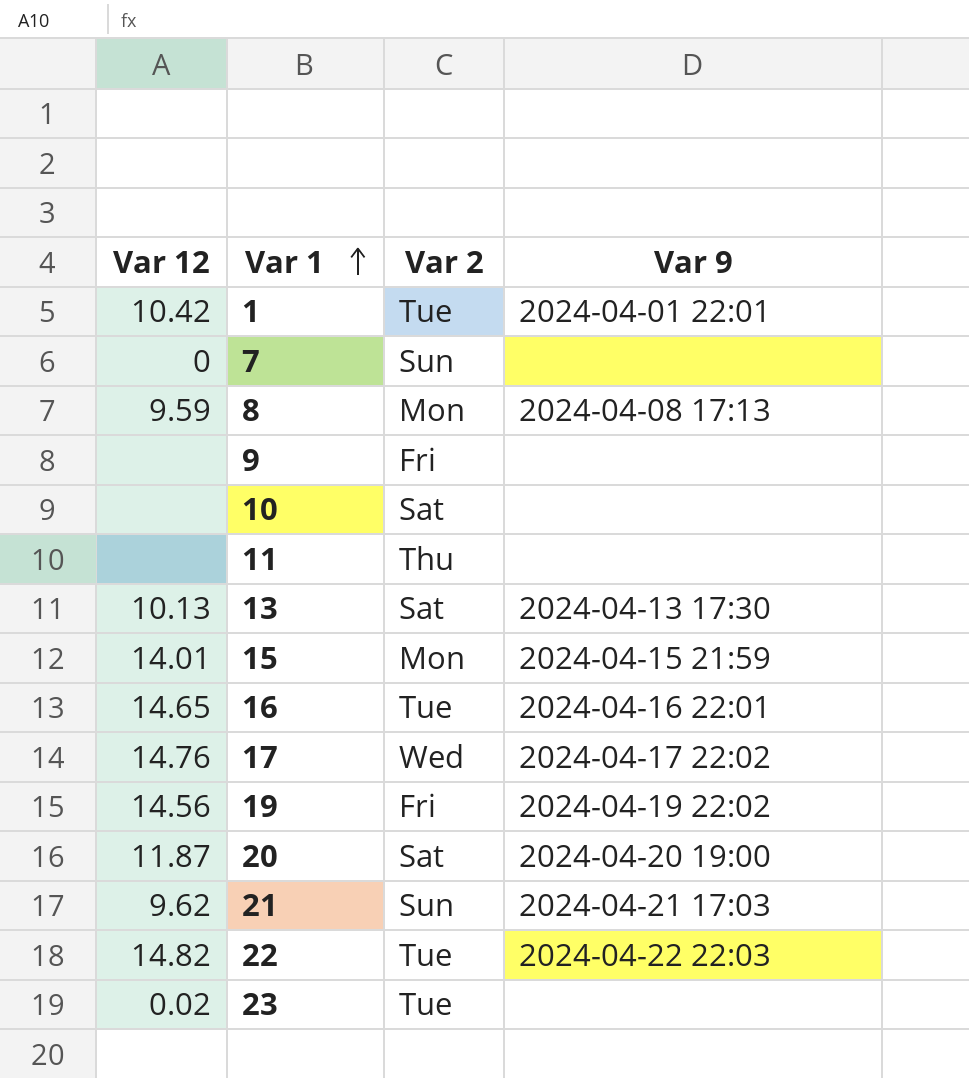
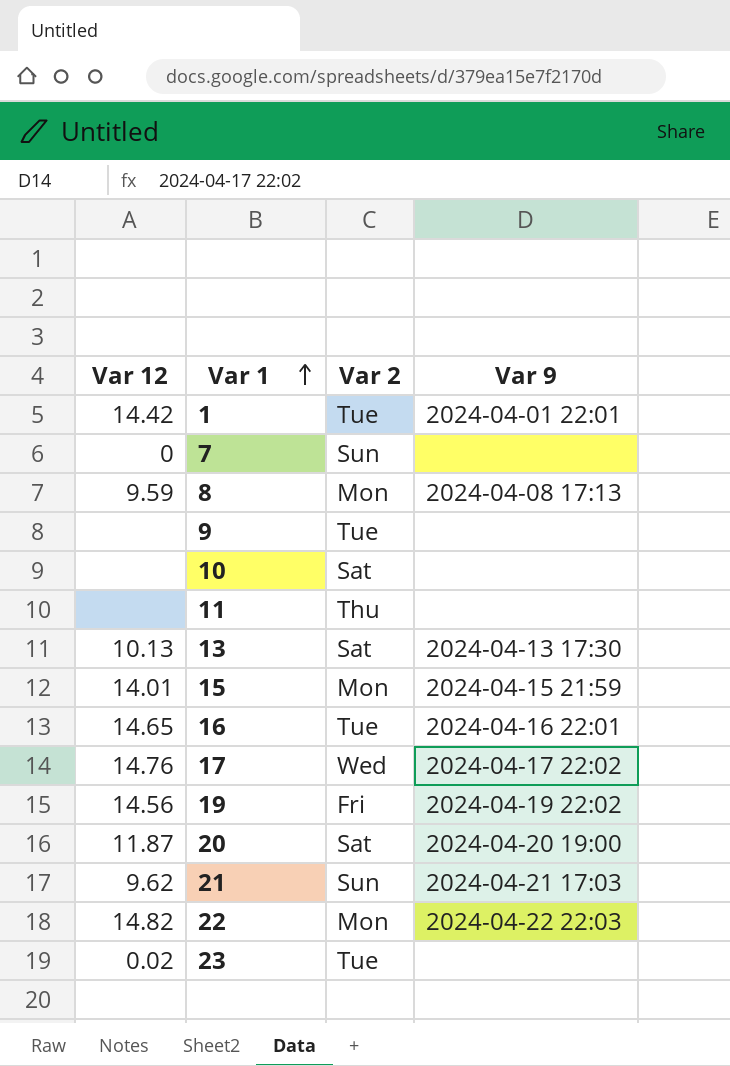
1 | Var 12: 10.42 -> 14.42
9 | Var 2: Fri -> Tue
22 | Var 2: Tue -> Mon

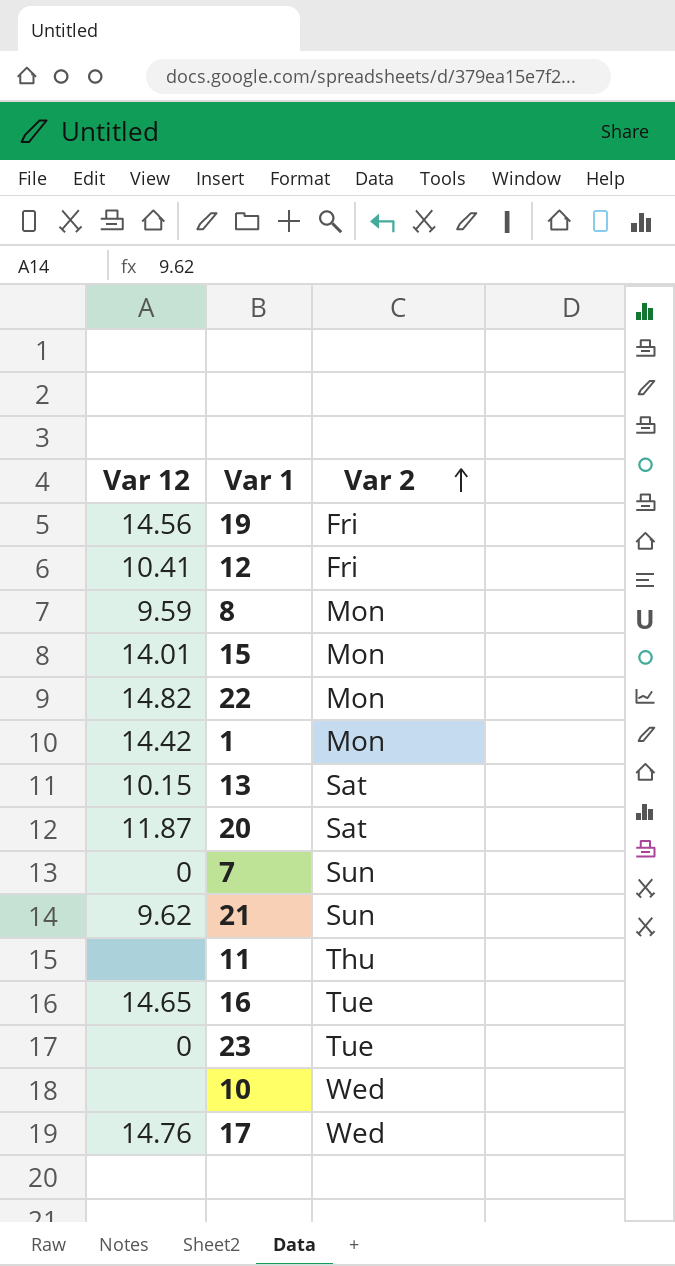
row order: Var 1 ascending -> Var 2 ascending
column Var 9 | position: 4 -> none
row 9: none | Tue | none -> none
row 12: none -> 10.41 | Fri
1 | Var 2: Tue -> Mon
13 | Var 12: 10.13 -> 10.15
23 | Var 12: 0.02 -> 0
10 | Var 2: Sat -> Wed

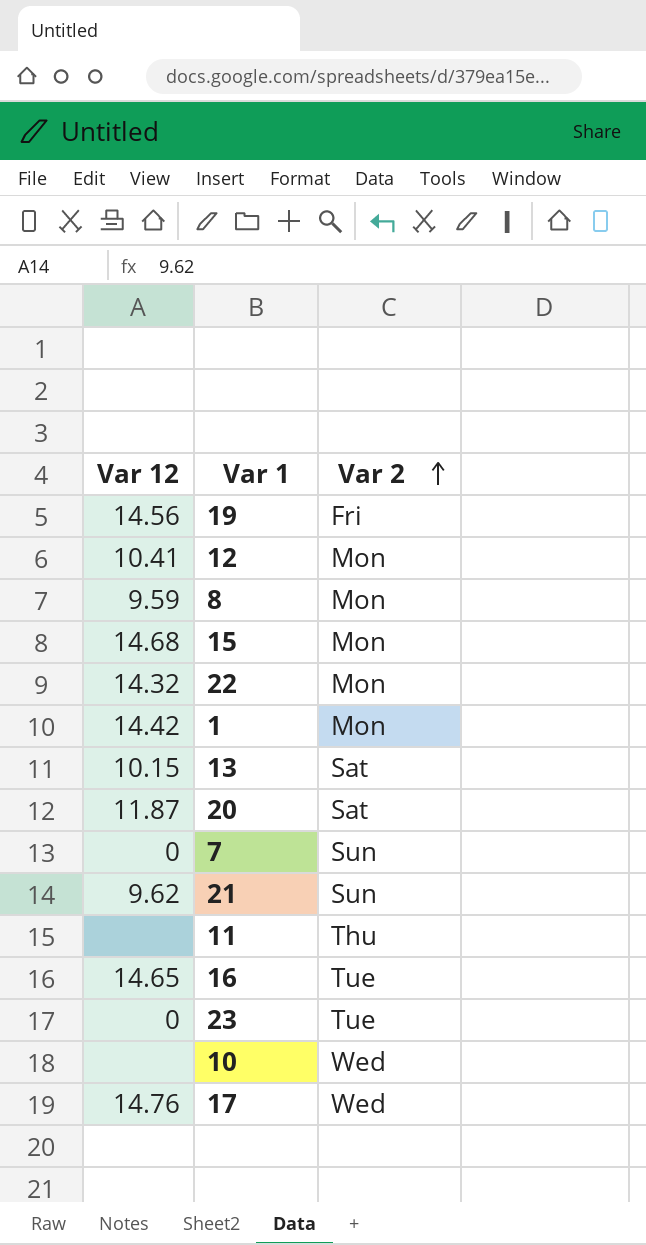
12 | Var 2: Fri -> Mon
15 | Var 12: 14.01 -> 14.68
22 | Var 12: 14.82 -> 14.32

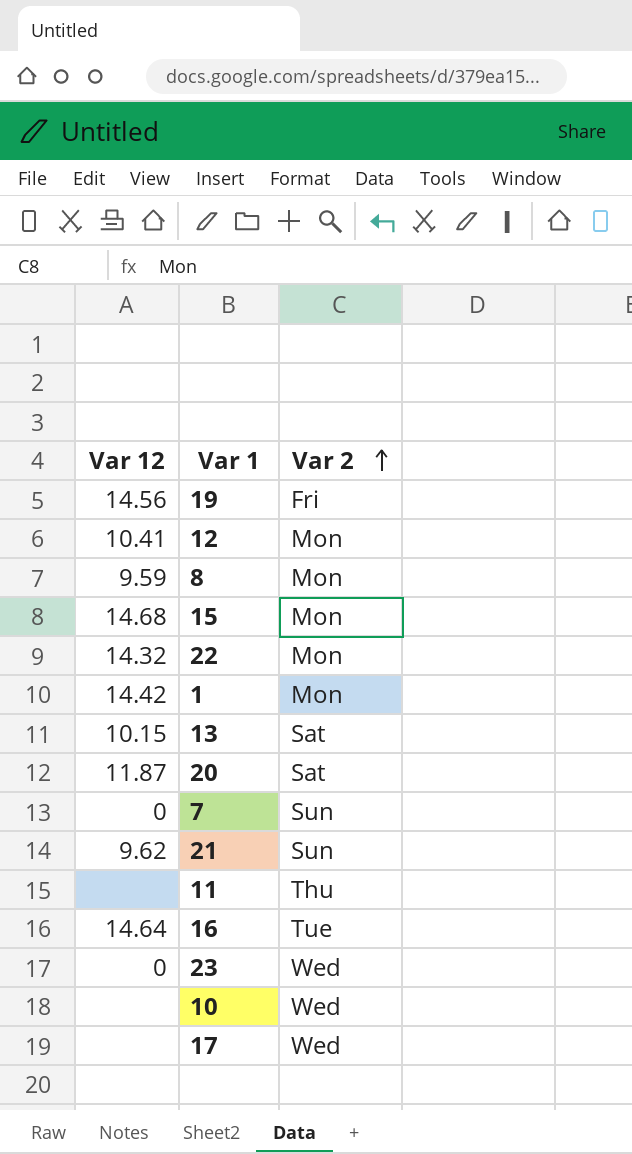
16 | Var 12: 14.65 -> 14.64
23 | Var 2: Tue -> Wed
17 | Var 12: 14.76 -> none

